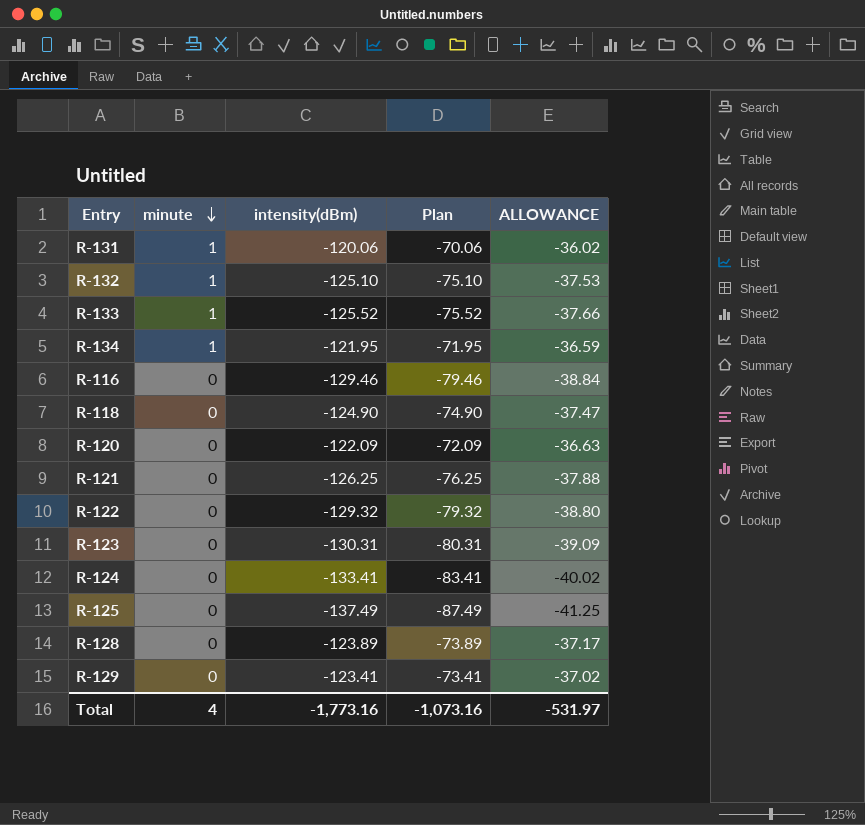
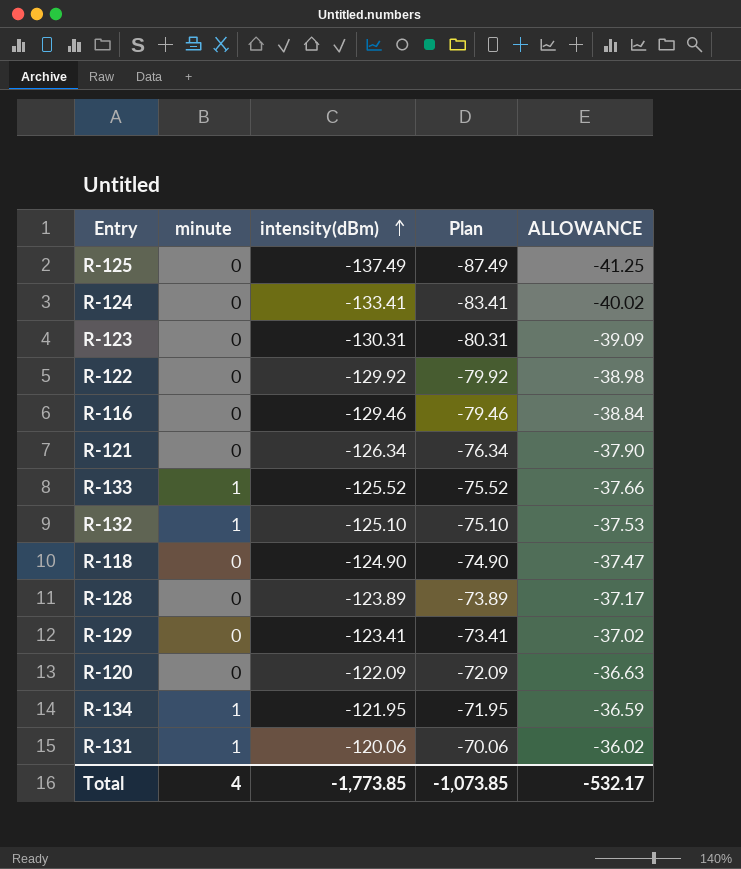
row order: minute descending -> intensity(dBm) ascending
R-122 | intensity(dBm): -129.32 -> -129.92
R-122 | Plan: -79.32 -> -79.92
R-122 | ALLOWANCE: -38.80 -> -38.98
R-121 | intensity(dBm): -126.25 -> -126.34
R-121 | Plan: -76.25 -> -76.34
R-121 | ALLOWANCE: -37.88 -> -37.90
Total | intensity(dBm): -1,773.16 -> -1,773.85
Total | Plan: -1,073.16 -> -1,073.85
Total | ALLOWANCE: -531.97 -> -532.17

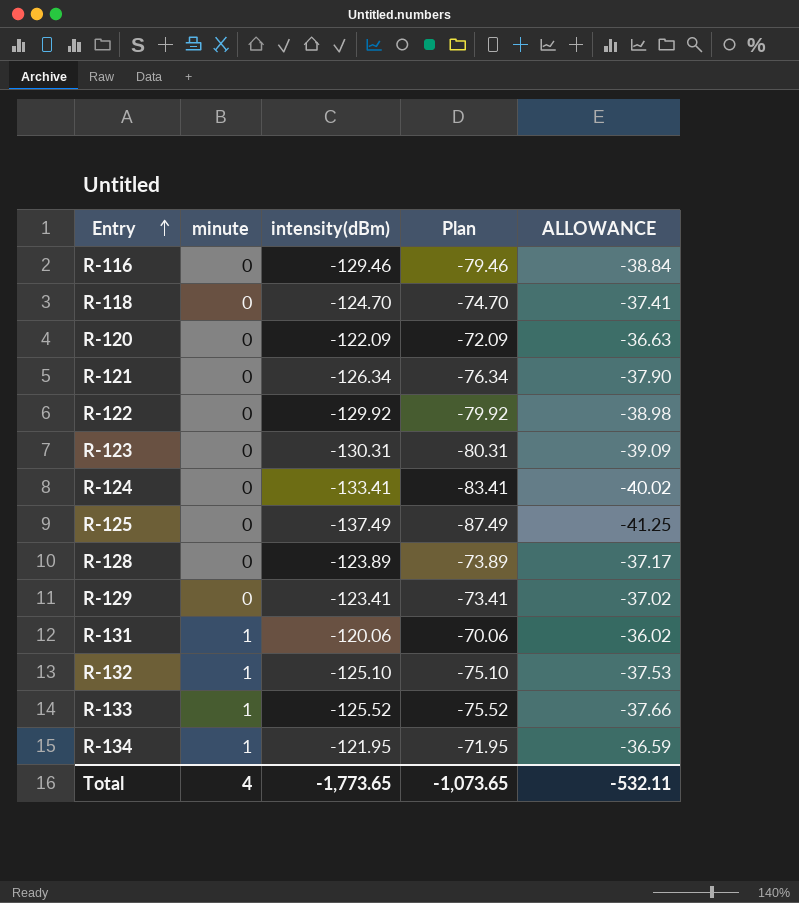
row order: intensity(dBm) ascending -> Entry ascending
R-118 | intensity(dBm): -124.90 -> -124.70
R-118 | Plan: -74.90 -> -74.70
R-118 | ALLOWANCE: -37.47 -> -37.41
Total | intensity(dBm): -1,773.85 -> -1,773.65
Total | Plan: -1,073.85 -> -1,073.65
Total | ALLOWANCE: -532.17 -> -532.11

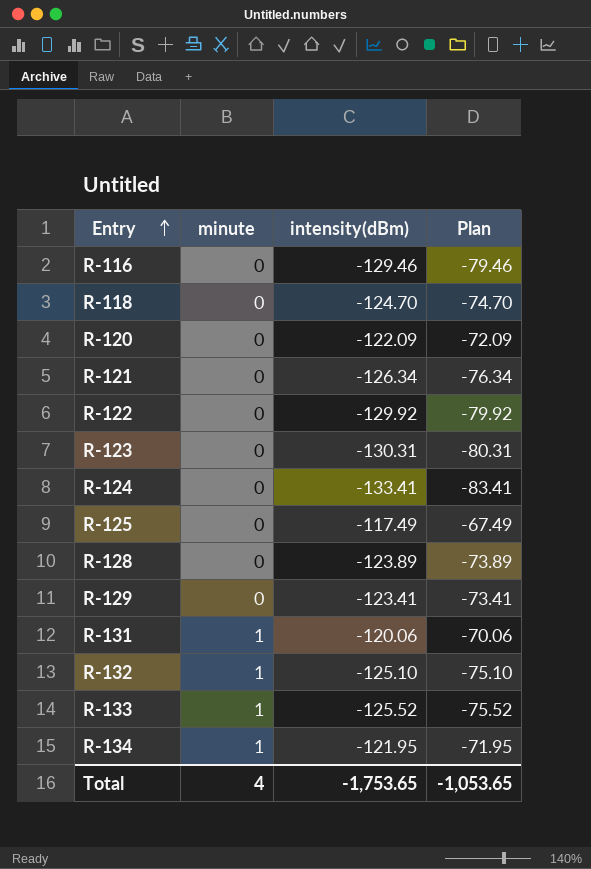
column ALLOWANCE | formula: [intensity(dBm)] * 0.3 -> none
R-125 | intensity(dBm): -137.49 -> -117.49
R-125 | Plan: -87.49 -> -67.49
Total | intensity(dBm): -1,773.65 -> -1,753.65
Total | Plan: -1,073.65 -> -1,053.65

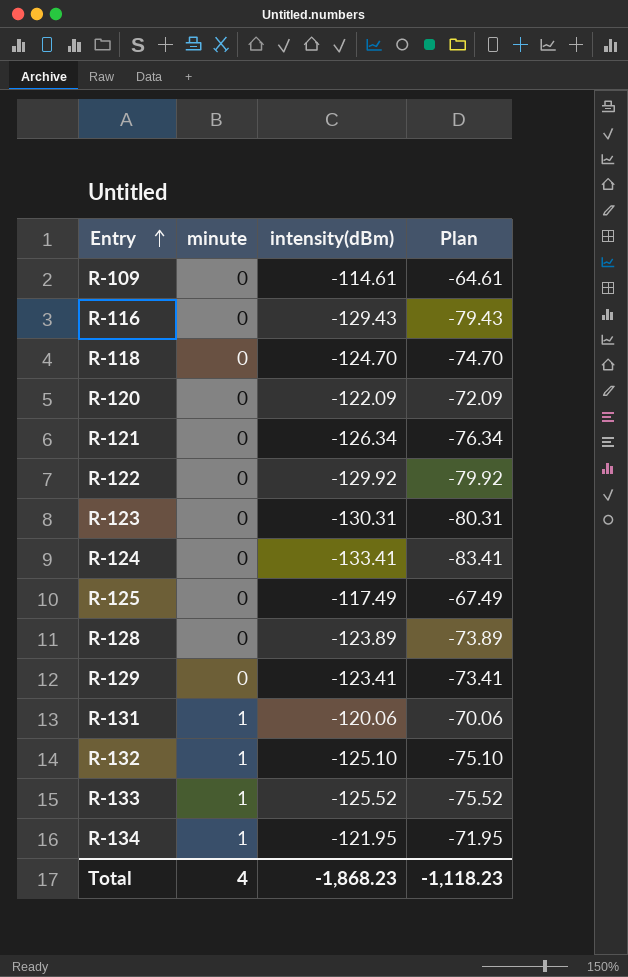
row R-109: none -> 0 | -114.61 | -64.61
R-116 | intensity(dBm): -129.46 -> -129.43
R-116 | Plan: -79.46 -> -79.43
Total | intensity(dBm): -1,753.65 -> -1,868.23
Total | Plan: -1,053.65 -> -1,118.23

